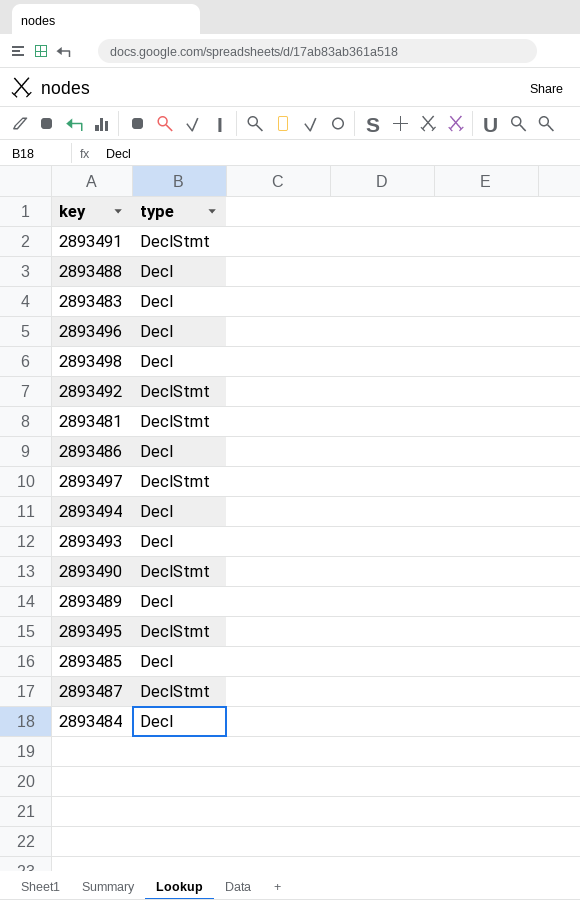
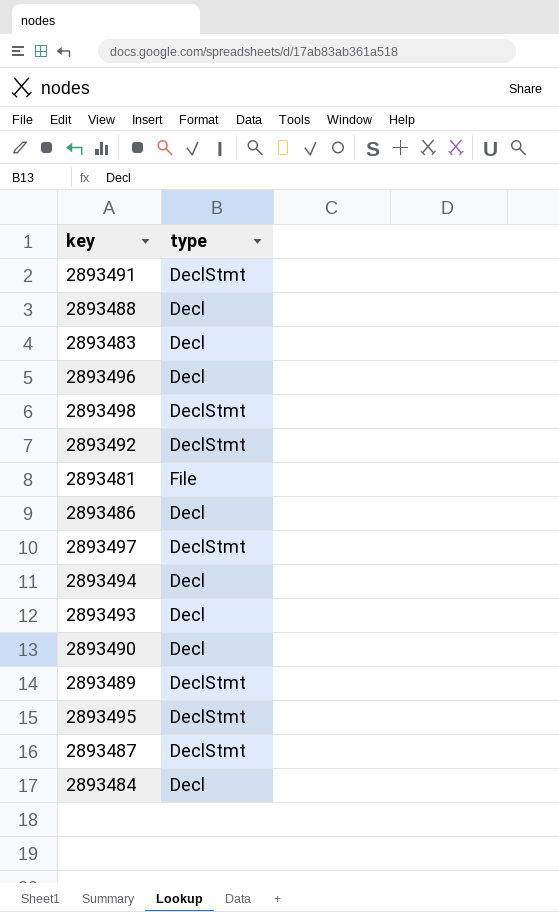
row 2893485: Decl -> none
2893498 | type: Decl -> DeclStmt
2893481 | type: DeclStmt -> File
2893490 | type: DeclStmt -> Decl
2893489 | type: Decl -> DeclStmt

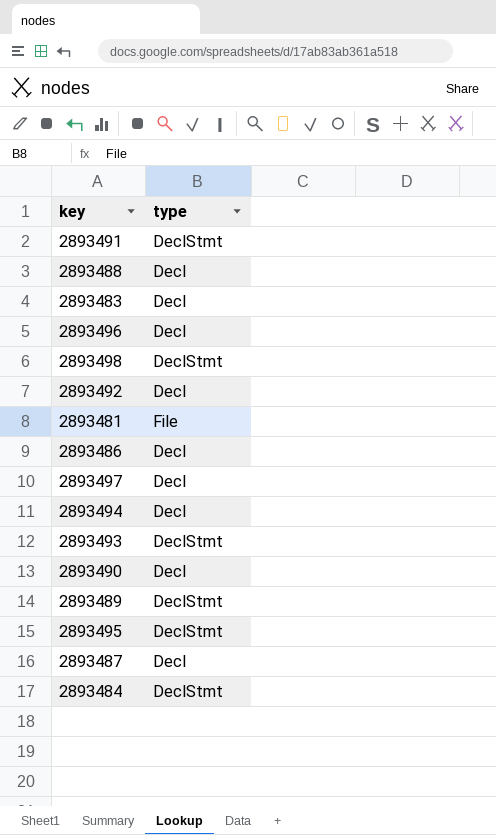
2893492 | type: DeclStmt -> Decl
2893497 | type: DeclStmt -> Decl
2893493 | type: Decl -> DeclStmt
2893487 | type: DeclStmt -> Decl
2893484 | type: Decl -> DeclStmt

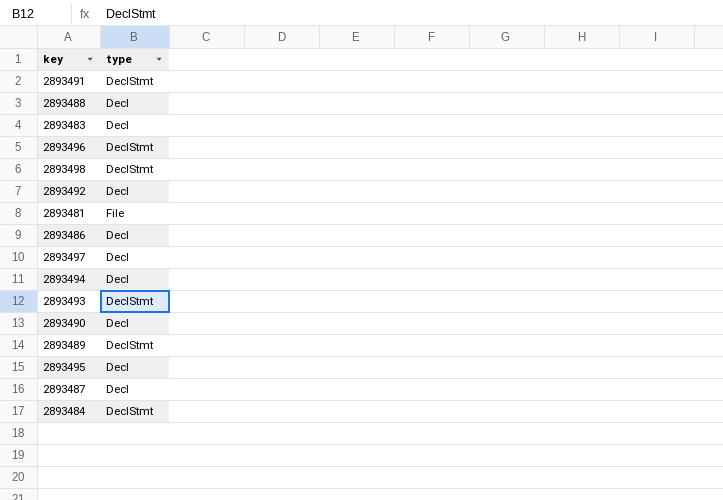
2893496 | type: Decl -> DeclStmt
2893495 | type: DeclStmt -> Decl

